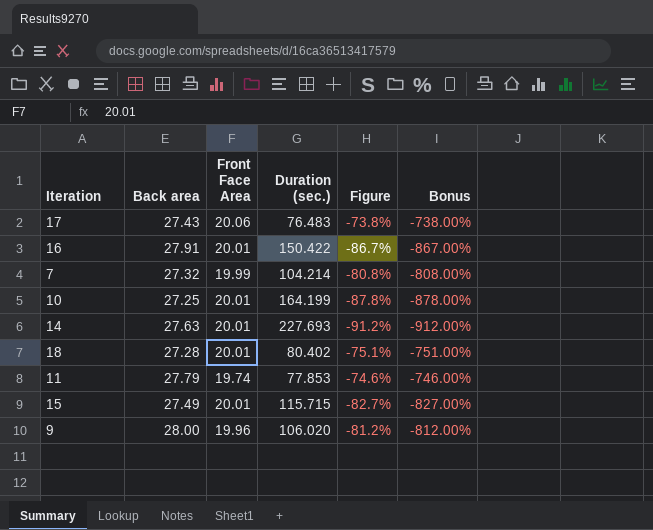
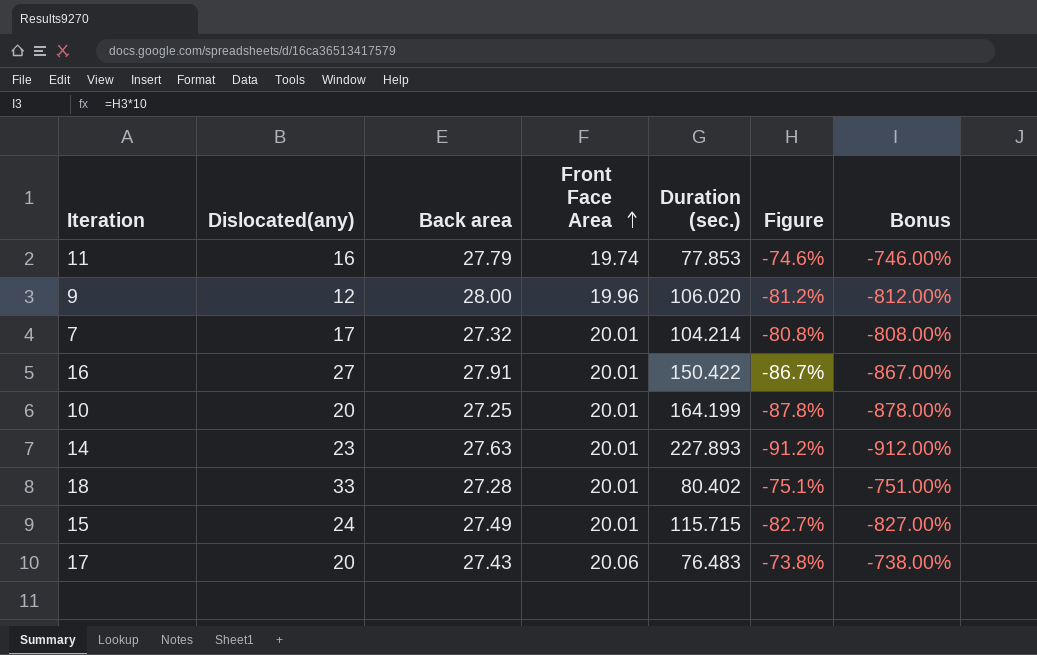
row order: none -> Front Face Area ascending
column Dislocated(any) | position: none -> 2
7 | Front Face Area: 19.99 -> 20.01
14 | Duration (sec.): 227.693 -> 227.893

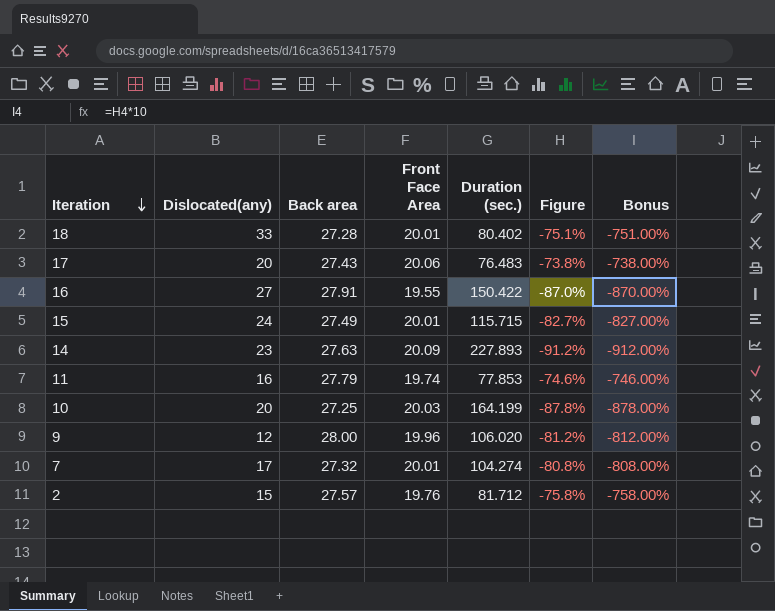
row order: Front Face Area ascending -> Iteration descending
16 | Front Face Area: 20.01 -> 19.55
16 | Figure: -86.7% -> -87.0%
16 | Bonus: -867.00% -> -870.00%
14 | Front Face Area: 20.01 -> 20.09
10 | Front Face Area: 20.01 -> 20.03
7 | Duration (sec.): 104.214 -> 104.274
row 2: none -> 15 | 27.57 | 19.76 | 81.712 | -75.8% | -758.00%

